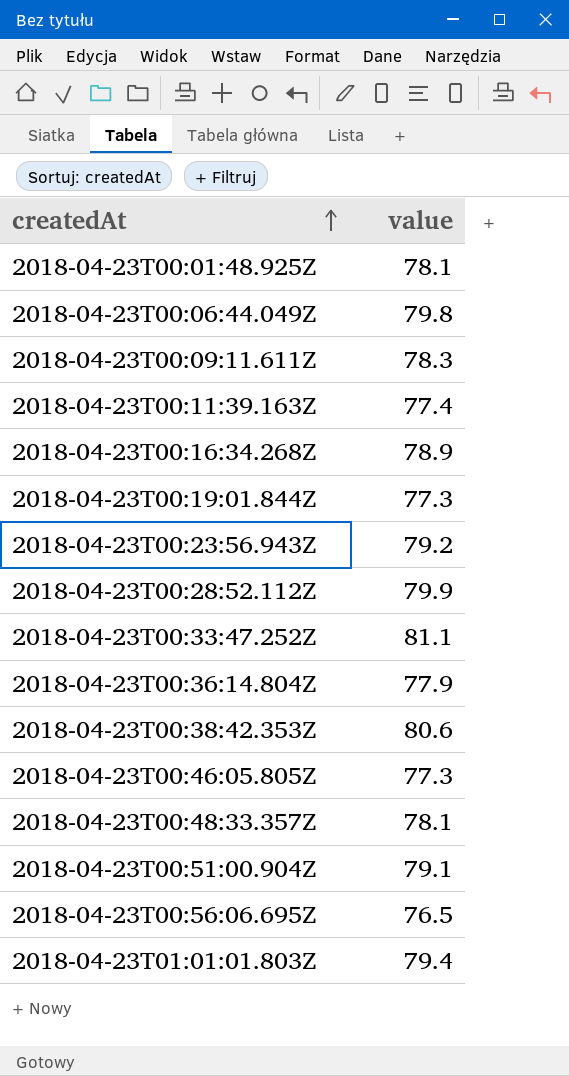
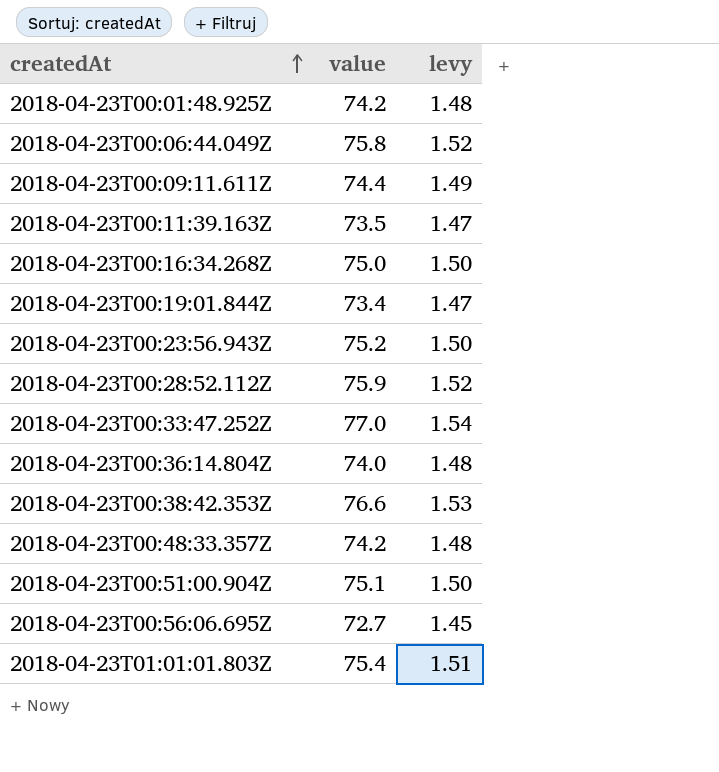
column levy | formula: none -> [value] * 0.02
row 2018-04-23T00:46:05.805Z: 77.3 -> none
2018-04-23T00:01:48.925Z | value: 78.1 -> 74.2
2018-04-23T00:06:44.049Z | value: 79.8 -> 75.8
2018-04-23T00:09:11.611Z | value: 78.3 -> 74.4
2018-04-23T00:11:39.163Z | value: 77.4 -> 73.5
2018-04-23T00:16:34.268Z | value: 78.9 -> 75.0
2018-04-23T00:19:01.844Z | value: 77.3 -> 73.4
2018-04-23T00:23:56.943Z | value: 79.2 -> 75.2
2018-04-23T00:28:52.112Z | value: 79.9 -> 75.9
2018-04-23T00:33:47.252Z | value: 81.1 -> 77.0
2018-04-23T00:36:14.804Z | value: 77.9 -> 74.0
2018-04-23T00:38:42.353Z | value: 80.6 -> 76.6
2018-04-23T00:48:33.357Z | value: 78.1 -> 74.2
2018-04-23T00:51:00.904Z | value: 79.1 -> 75.1
2018-04-23T00:56:06.695Z | value: 76.5 -> 72.7
2018-04-23T01:01:01.803Z | value: 79.4 -> 75.4

